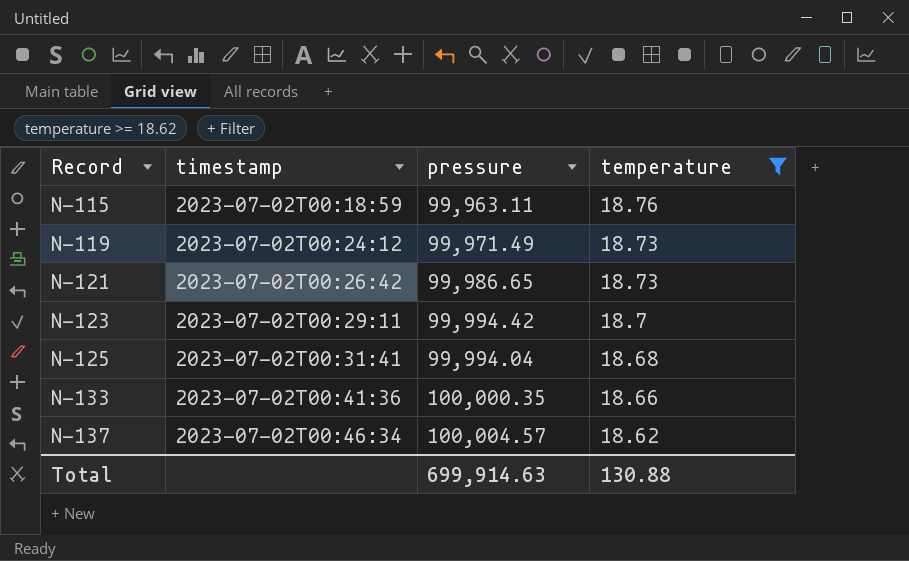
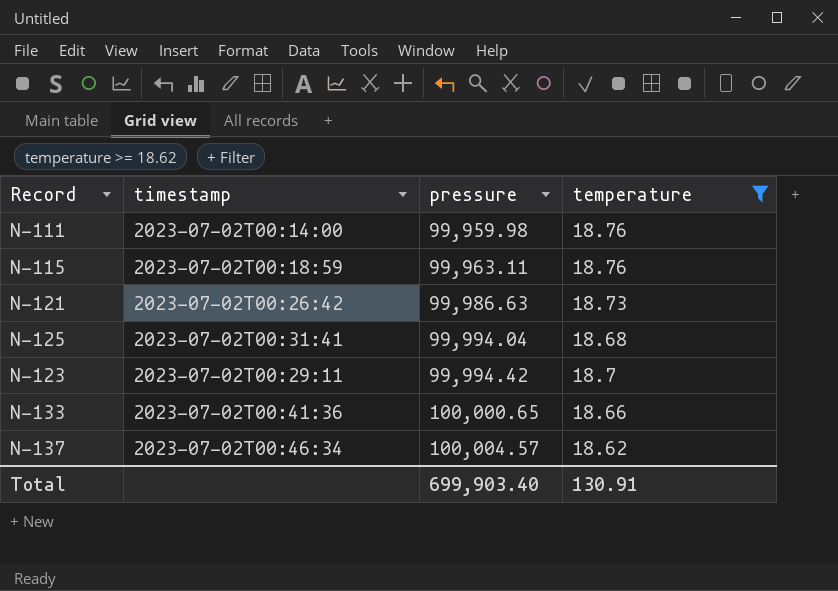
row order: Record ascending -> pressure ascending
row N-119: 2023-07-02T00:24:12 | 99,971.49 | 18.73 -> none
row N-111: none -> 2023-07-02T00:14:00 | 99,959.98 | 18.76
N-121 | pressure: 99,986.65 -> 99,986.63
N-133 | pressure: 100,000.35 -> 100,000.65
Total | pressure: 699,914.63 -> 699,903.40
Total | temperature: 130.88 -> 130.91

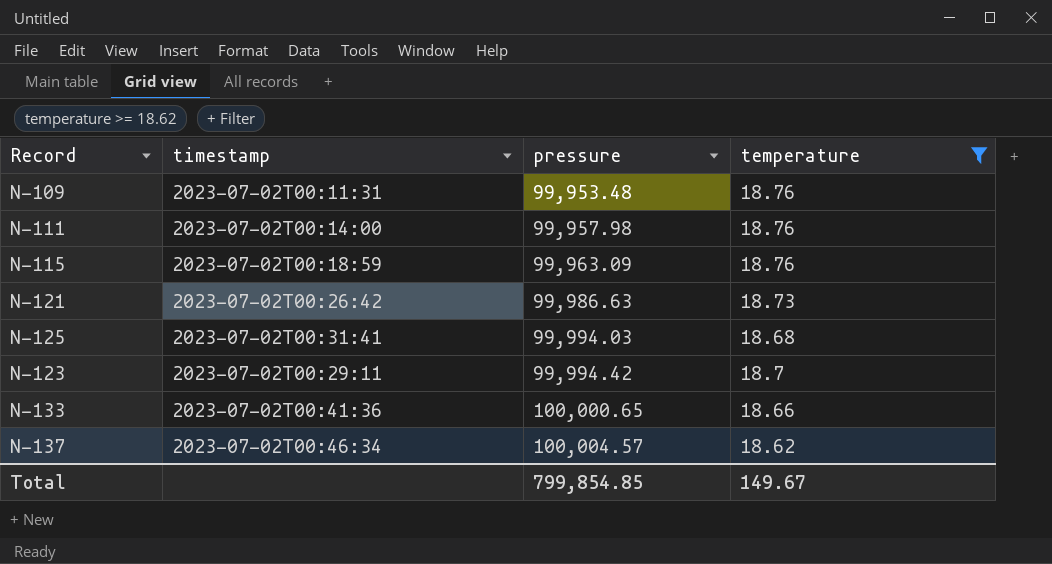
row N-109: none -> 2023-07-02T00:11:31 | 99,953.48 | 18.76
N-111 | pressure: 99,959.98 -> 99,957.98
N-115 | pressure: 99,963.11 -> 99,963.09
N-125 | pressure: 99,994.04 -> 99,994.03
Total | pressure: 699,903.40 -> 799,854.85
Total | temperature: 130.91 -> 149.67

